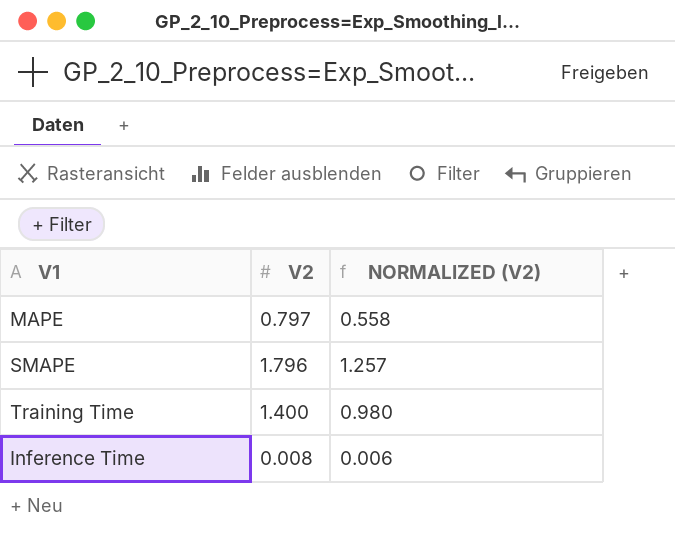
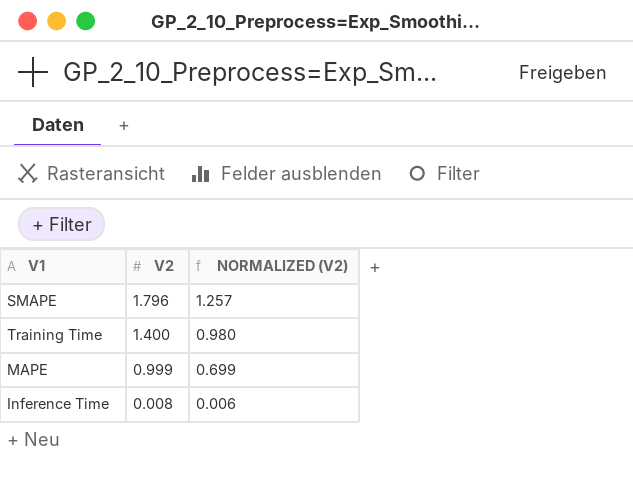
row order: none -> V2 descending
MAPE | V2: 0.797 -> 0.999
MAPE | NORMALIZED (V2): 0.558 -> 0.699

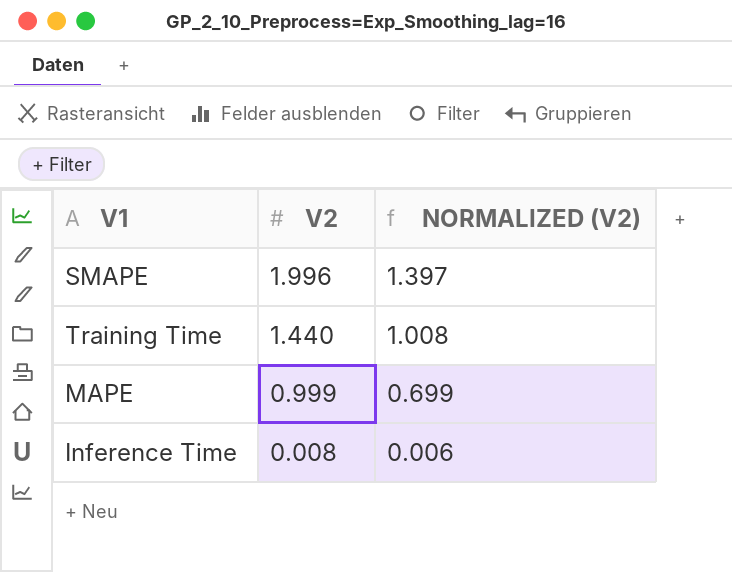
SMAPE | V2: 1.796 -> 1.996
SMAPE | NORMALIZED (V2): 1.257 -> 1.397
Training Time | V2: 1.400 -> 1.440
Training Time | NORMALIZED (V2): 0.980 -> 1.008

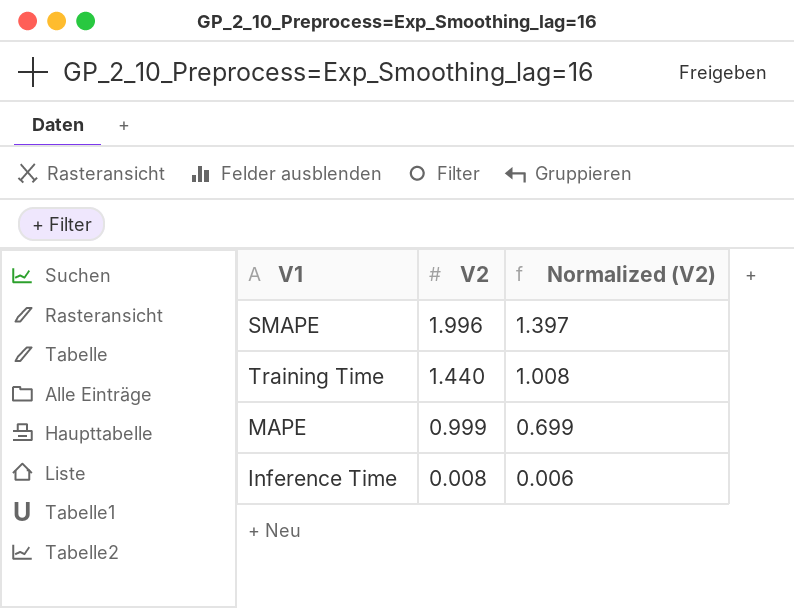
column name: NORMALIZED (V2) -> Normalized (V2)

